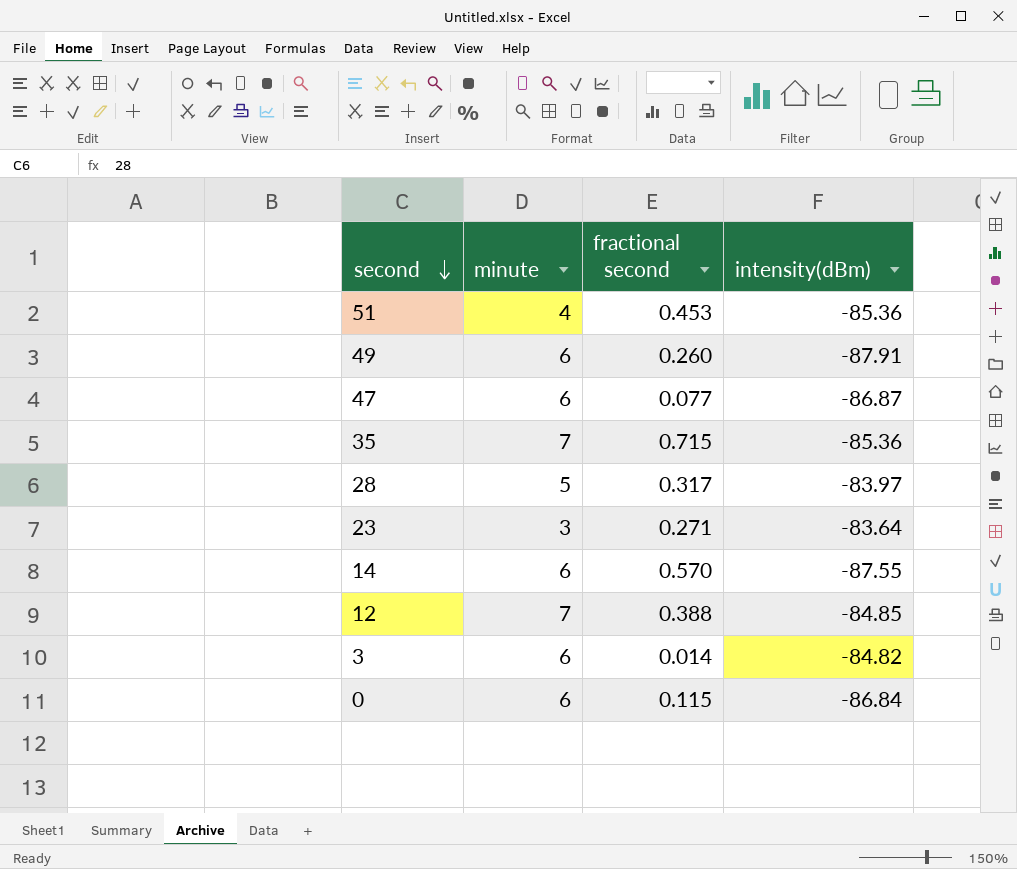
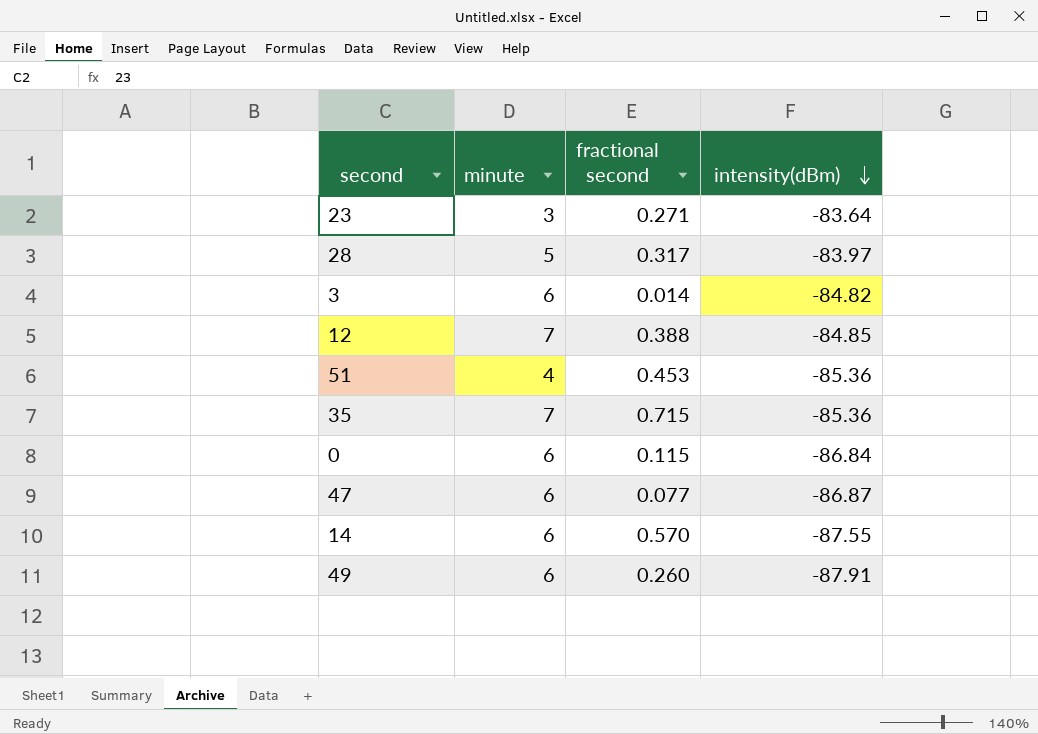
row order: second descending -> intensity(dBm) descending

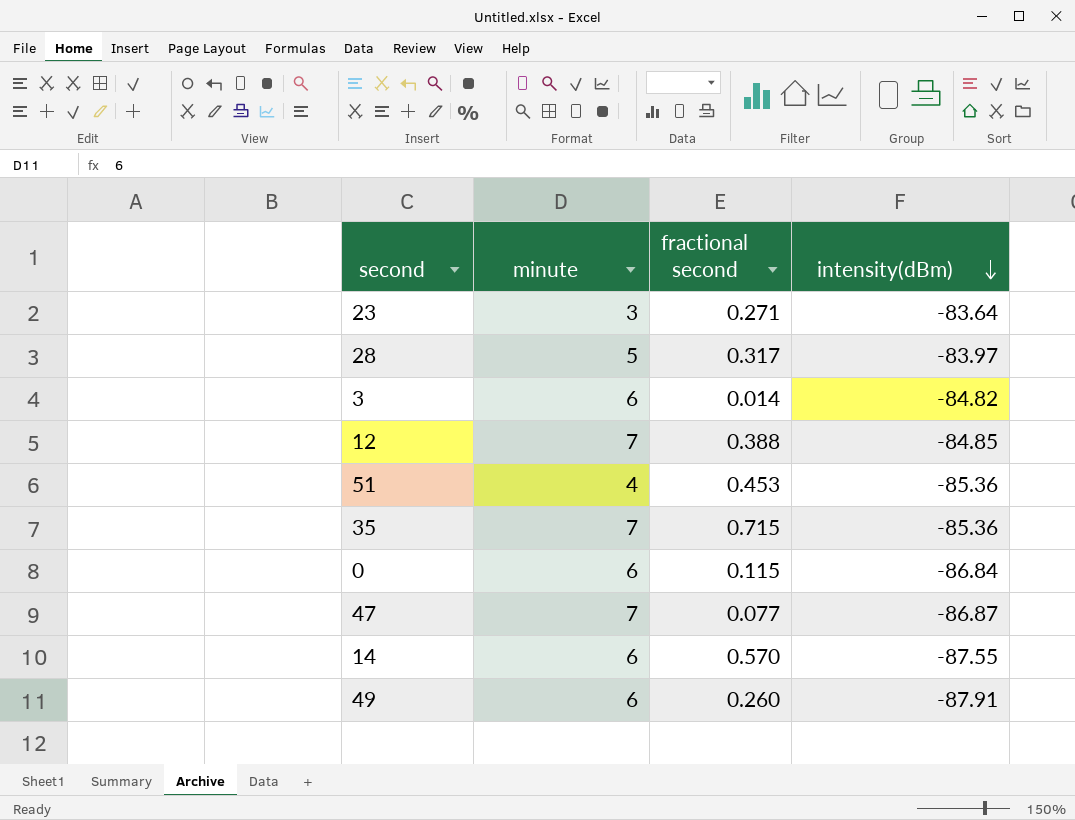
47 | minute: 6 -> 7

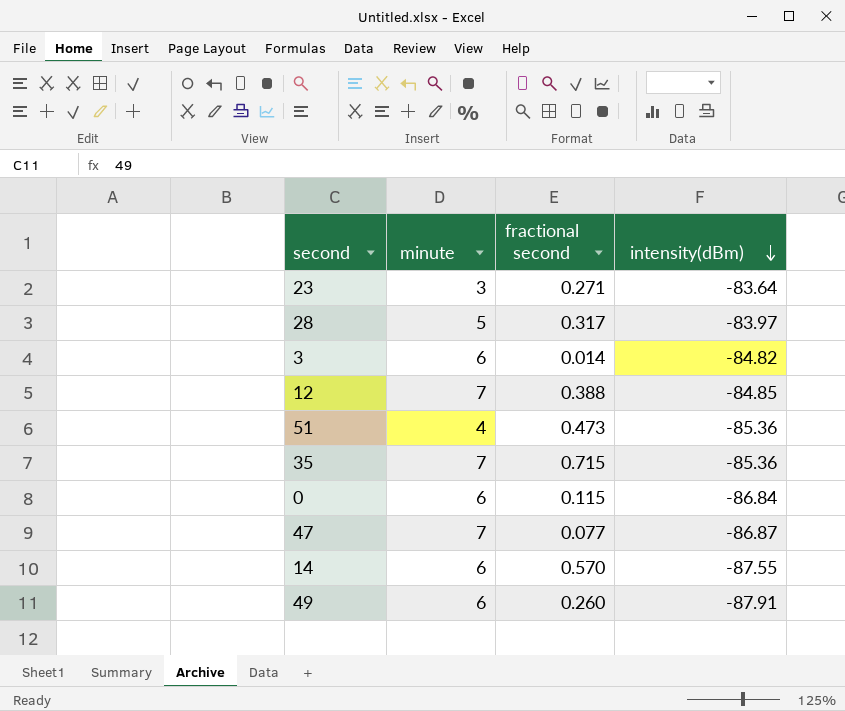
51 | fractional second: 0.453 -> 0.473

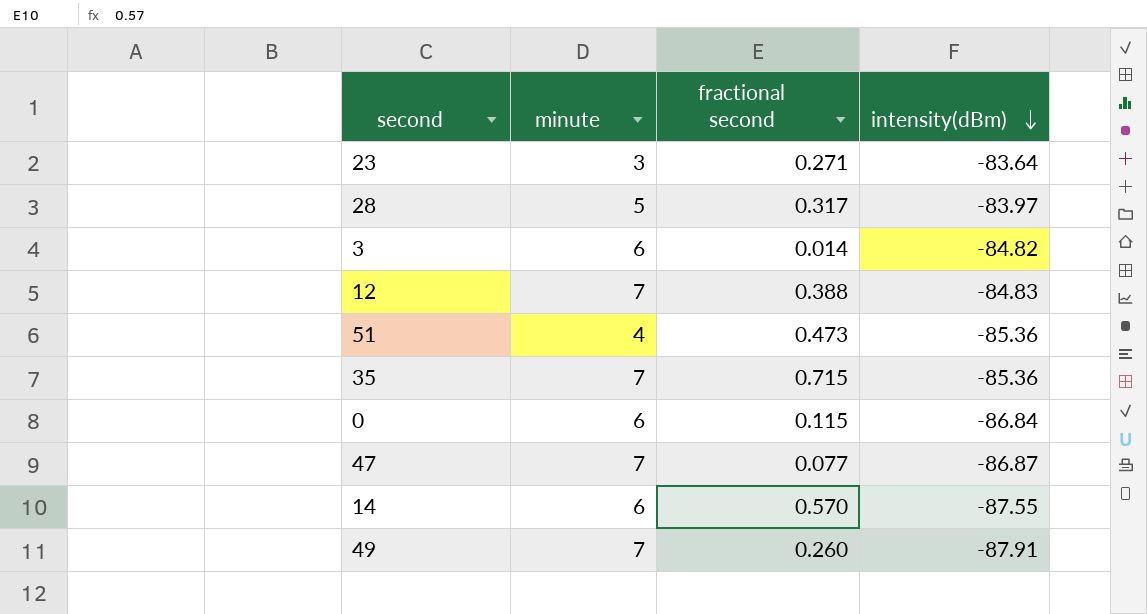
12 | intensity(dBm): -84.85 -> -84.83
49 | minute: 6 -> 7

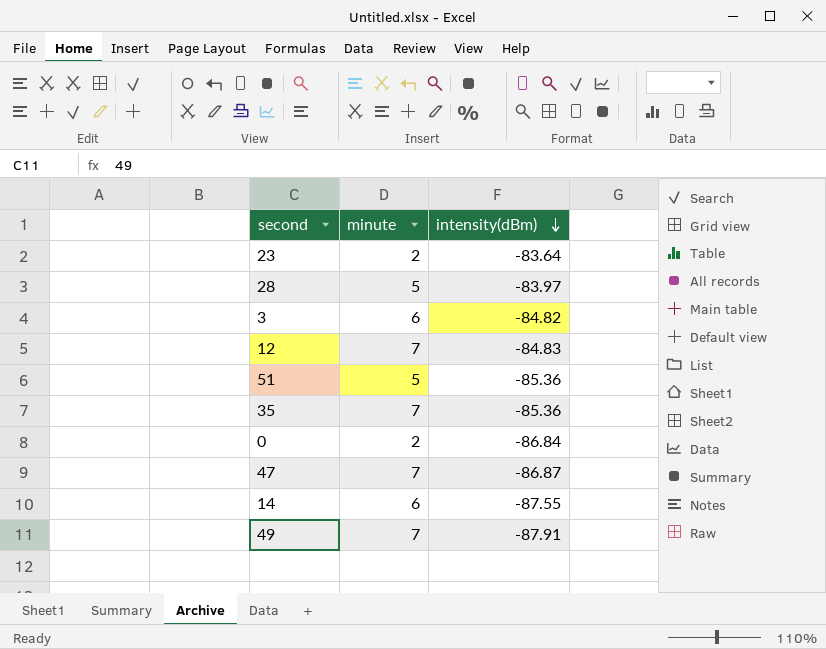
column fractional second | position: 3 -> none
23 | minute: 3 -> 2
51 | minute: 4 -> 5
0 | minute: 6 -> 2

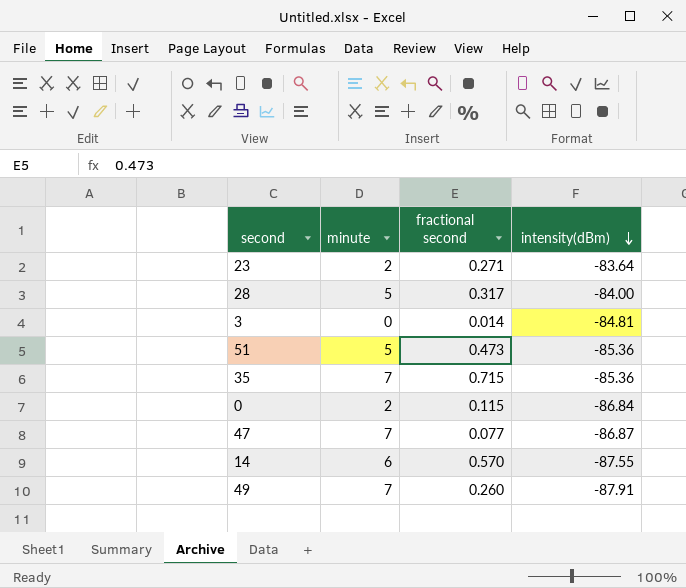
column fractional second | position: none -> 3
row 12: 7 | -84.83 -> none
28 | intensity(dBm): -83.97 -> -84.00
3 | minute: 6 -> 0
3 | intensity(dBm): -84.82 -> -84.81

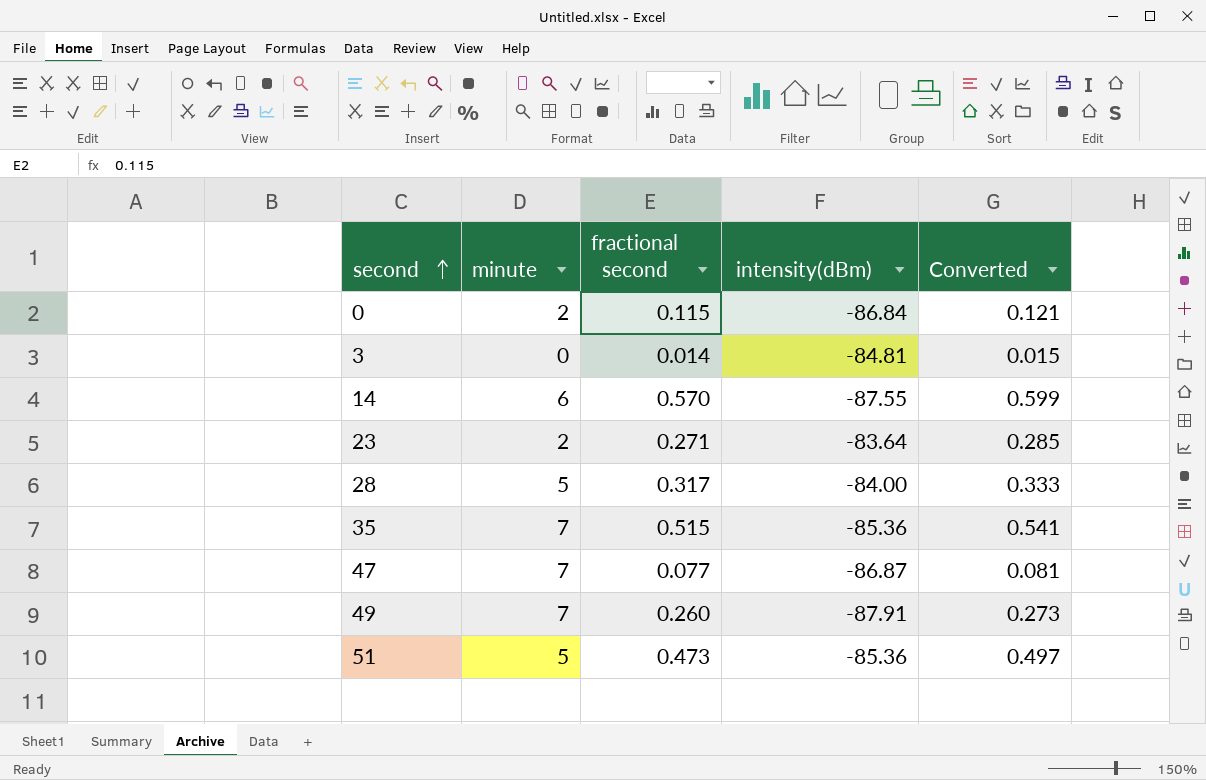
row order: intensity(dBm) descending -> second ascending
column Converted | formula: none -> [fractional second] * 1.05
35 | fractional second: 0.715 -> 0.515

